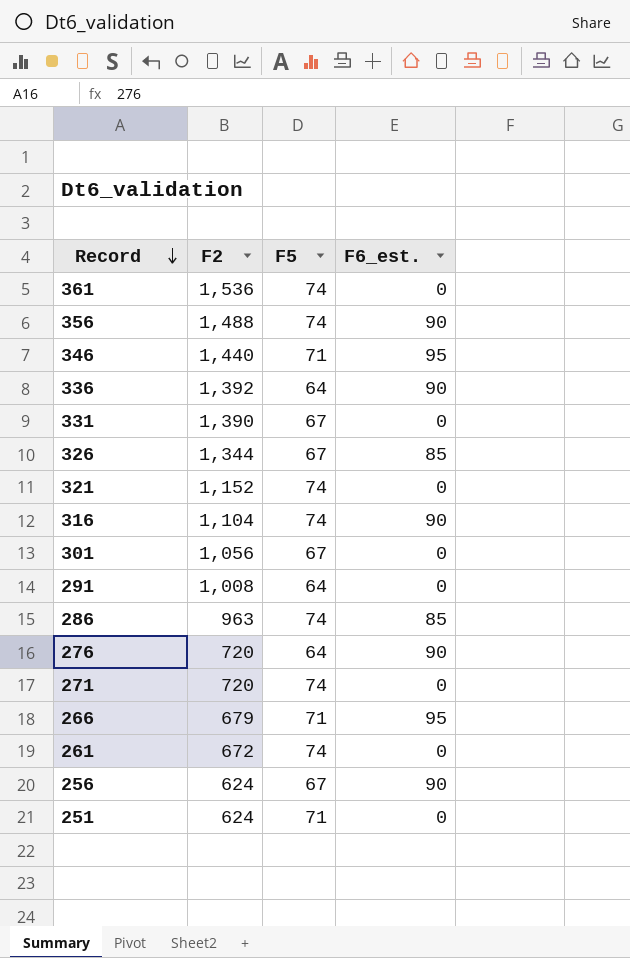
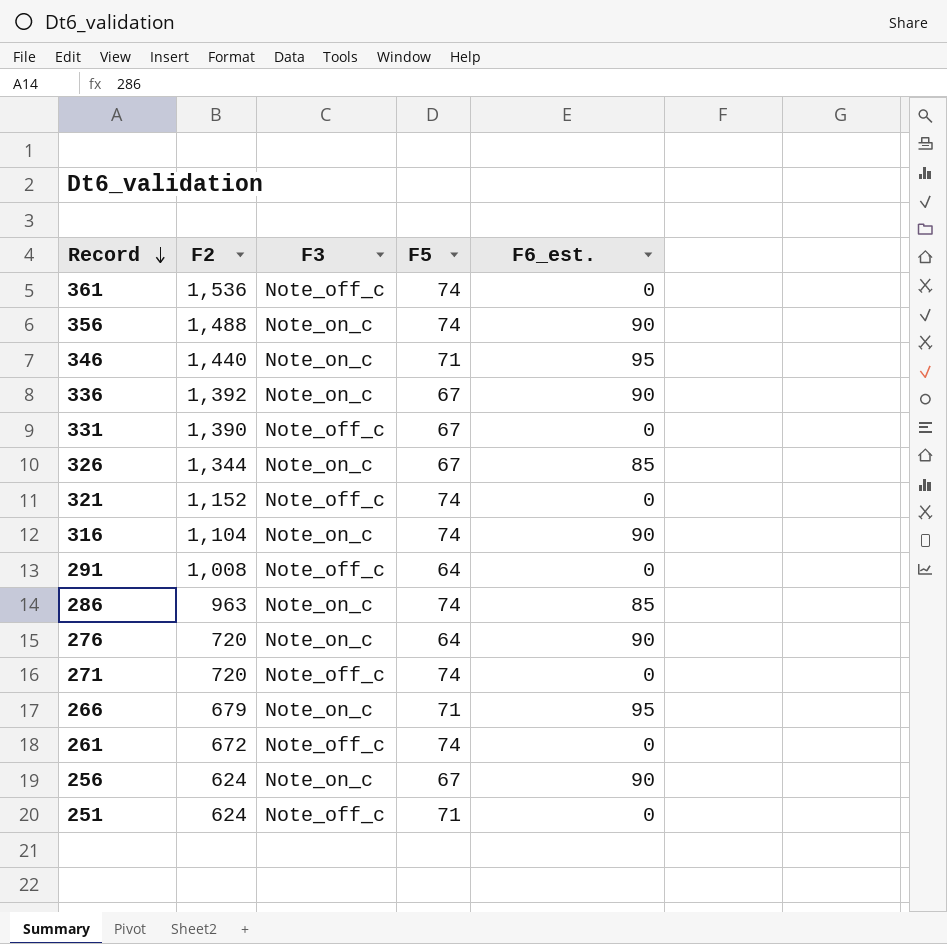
column F3 | position: none -> 3
row 301: 1,056 | 67 | 0 -> none
336 | F5: 64 -> 67

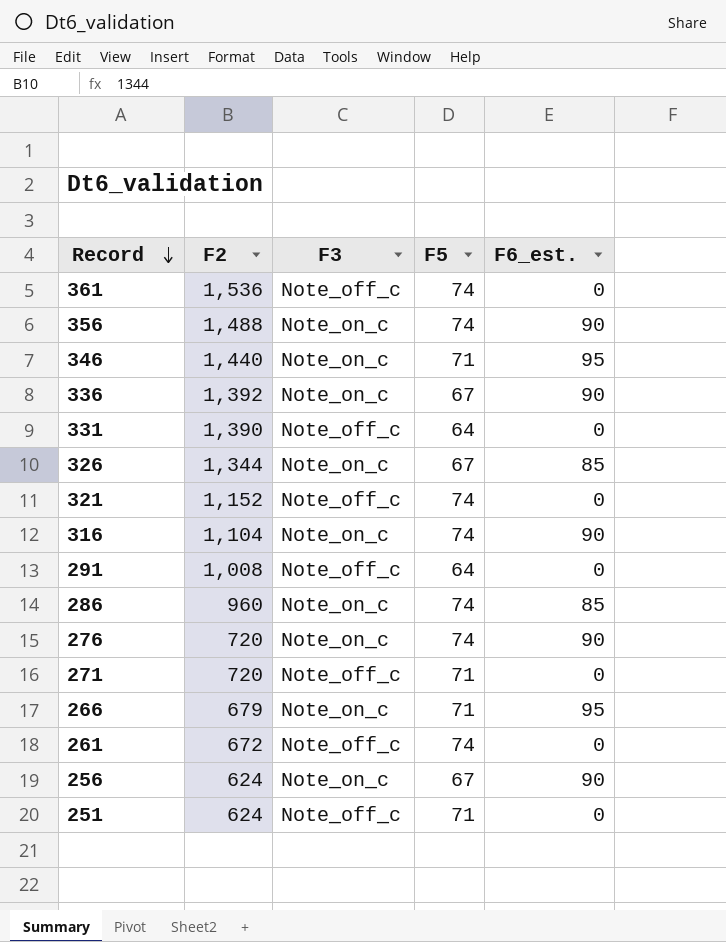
331 | F5: 67 -> 64
286 | F2: 963 -> 960
276 | F5: 64 -> 74
271 | F5: 74 -> 71

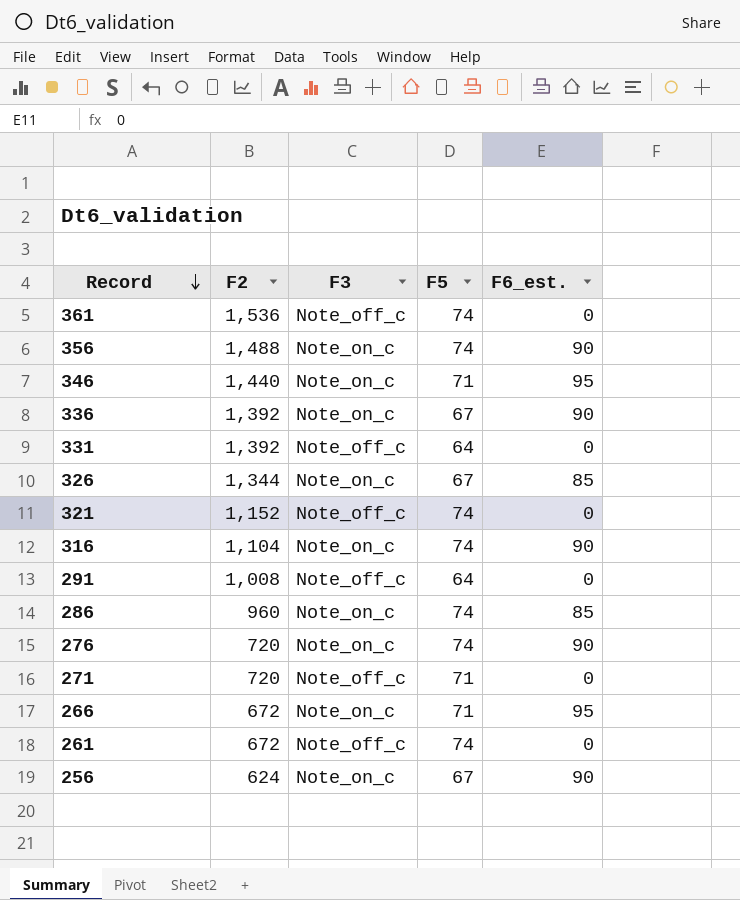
row 251: 624 | Note_off_c | 71 | 0 -> none
331 | F2: 1,390 -> 1,392
266 | F2: 679 -> 672

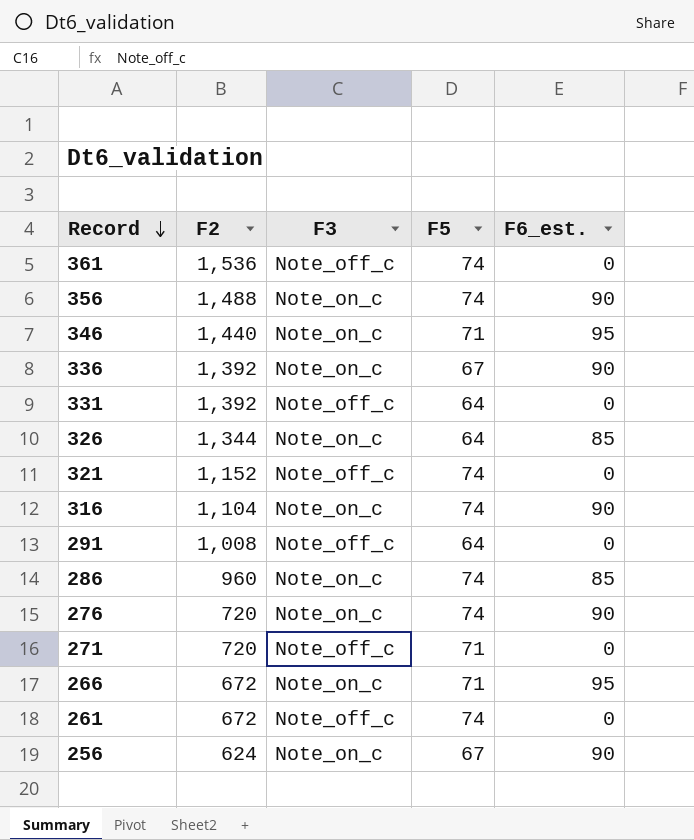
326 | F5: 67 -> 64

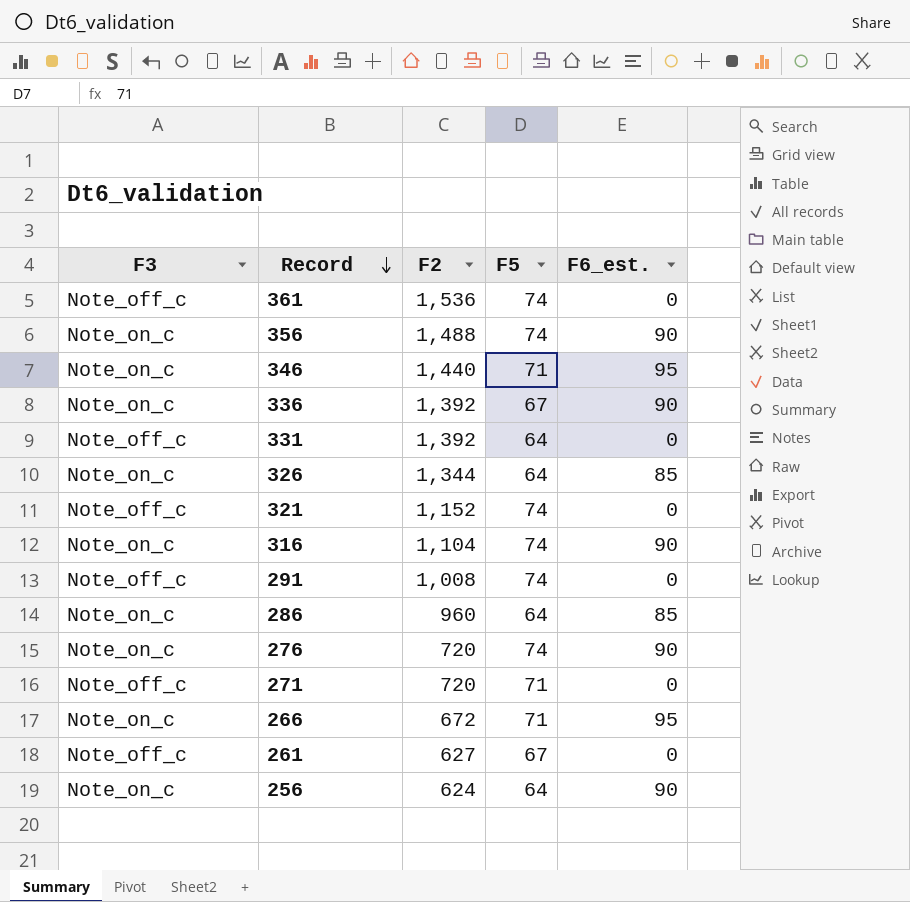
column F3 | position: 3 -> 1
291 | F5: 64 -> 74
286 | F5: 74 -> 64
261 | F2: 672 -> 627
261 | F5: 74 -> 67
256 | F5: 67 -> 64

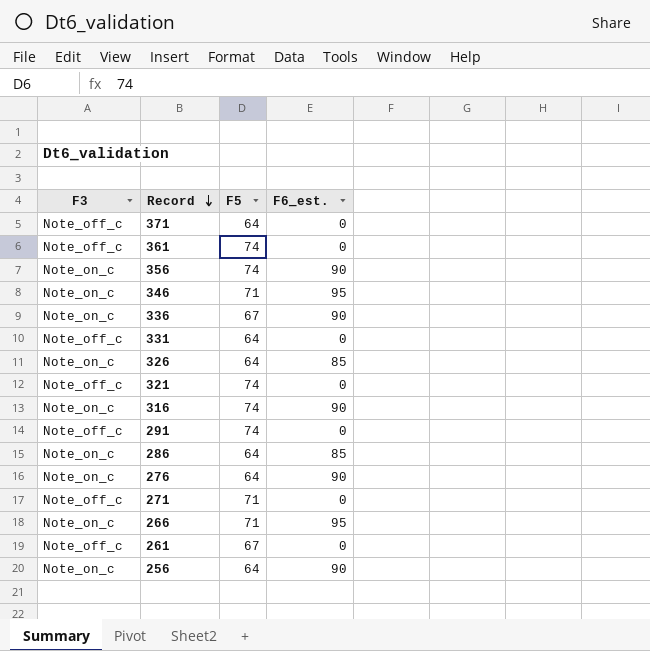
column F2 | position: 3 -> none
row 371: none -> Note_off_c | 64 | 0
276 | F5: 74 -> 64

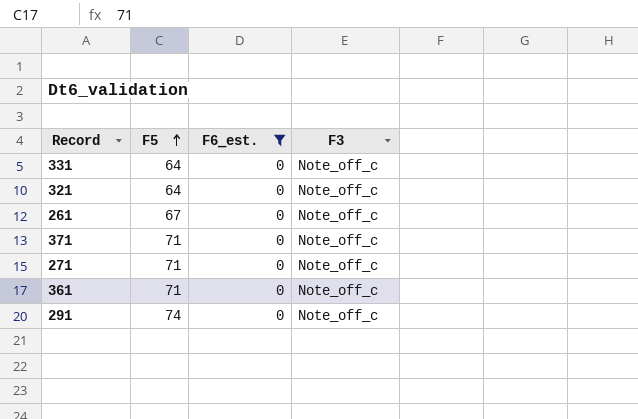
filter: none -> F6_est. = 0
row order: Record descending -> F5 ascending
column F3 | position: 1 -> 4
321 | F5: 74 -> 64
371 | F5: 64 -> 71
361 | F5: 74 -> 71

